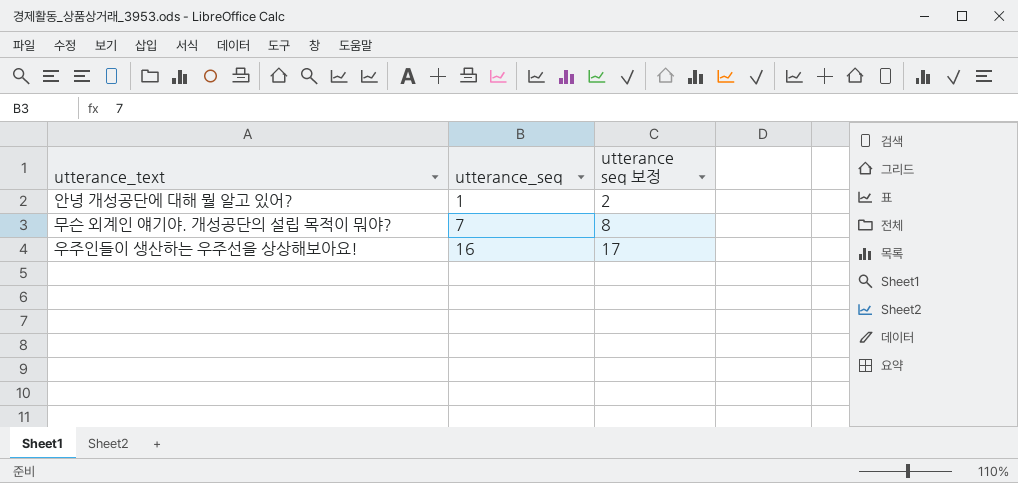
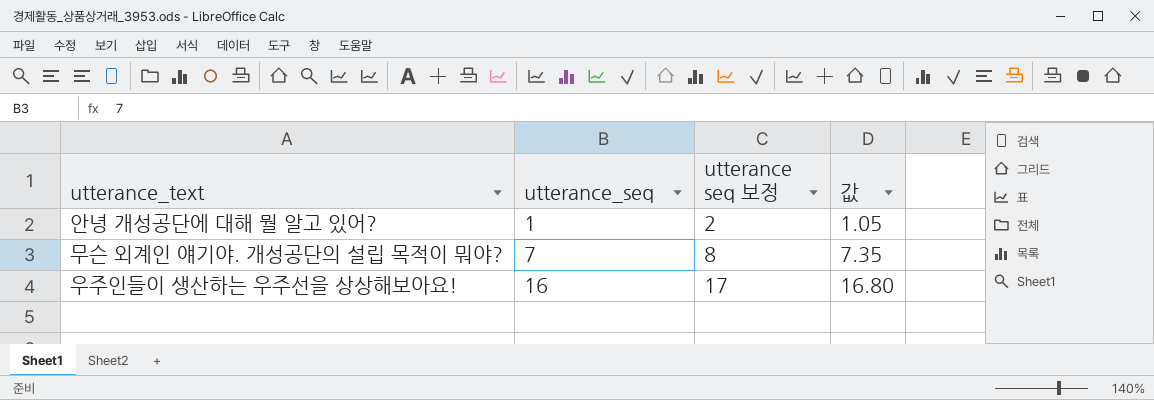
column 값 | formula: none -> [utterance_seq] * 1.05

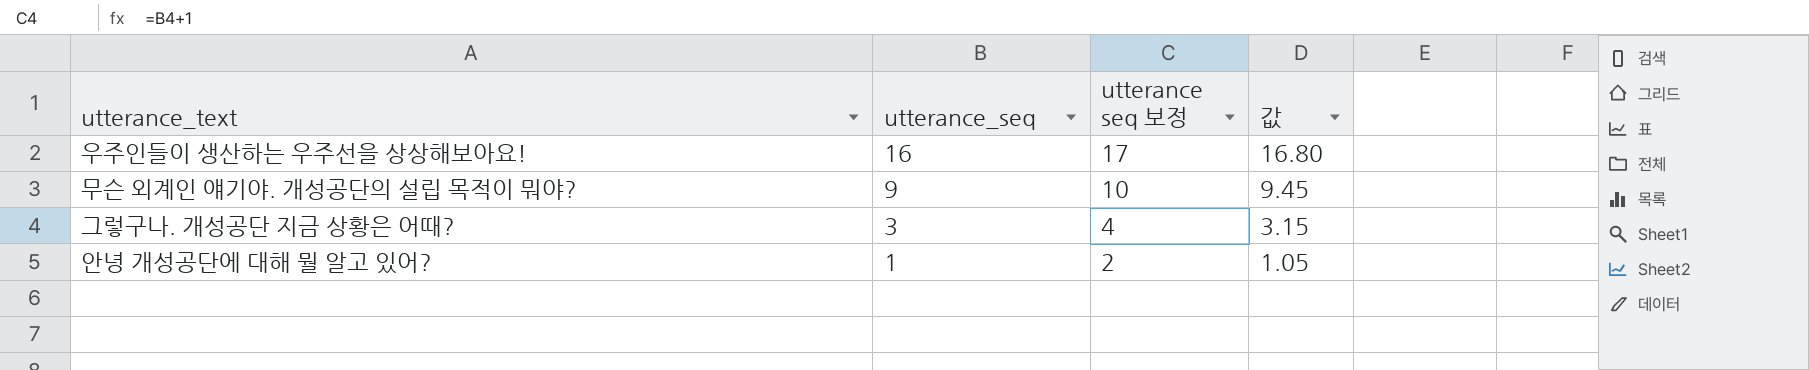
row order: utterance_seq ascending -> utterance_seq descending
무슨 외계인 얘기야. 개성공단의 설립 목적이 뭐야? | utterance_seq: 7 -> 9
무슨 외계인 얘기야. 개성공단의 설립 목적이 뭐야? | utterance seq 보정: 8 -> 10
무슨 외계인 얘기야. 개성공단의 설립 목적이 뭐야? | 값: 7.35 -> 9.45
row 그렇구나. 개성공단 지금 상황은 어때?: none -> 3 | 4 | 3.15

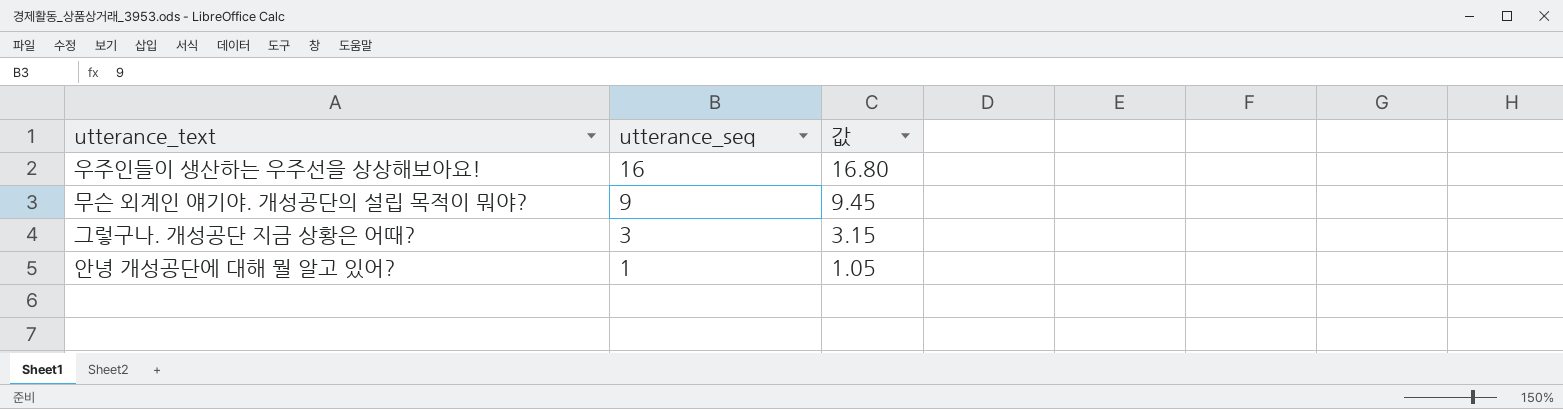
column utterance seq 보정 | formula: [utterance_seq] + 1 -> none

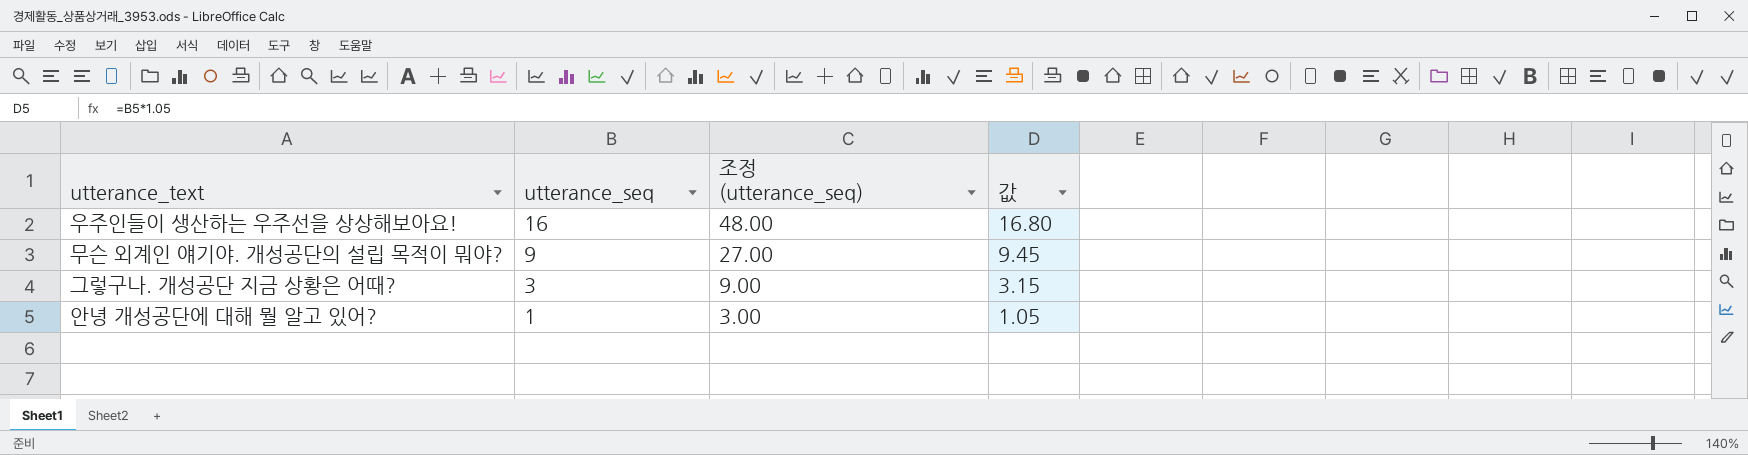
column 조정 (utterance_seq) | formula: none -> [utterance_seq] * 3

